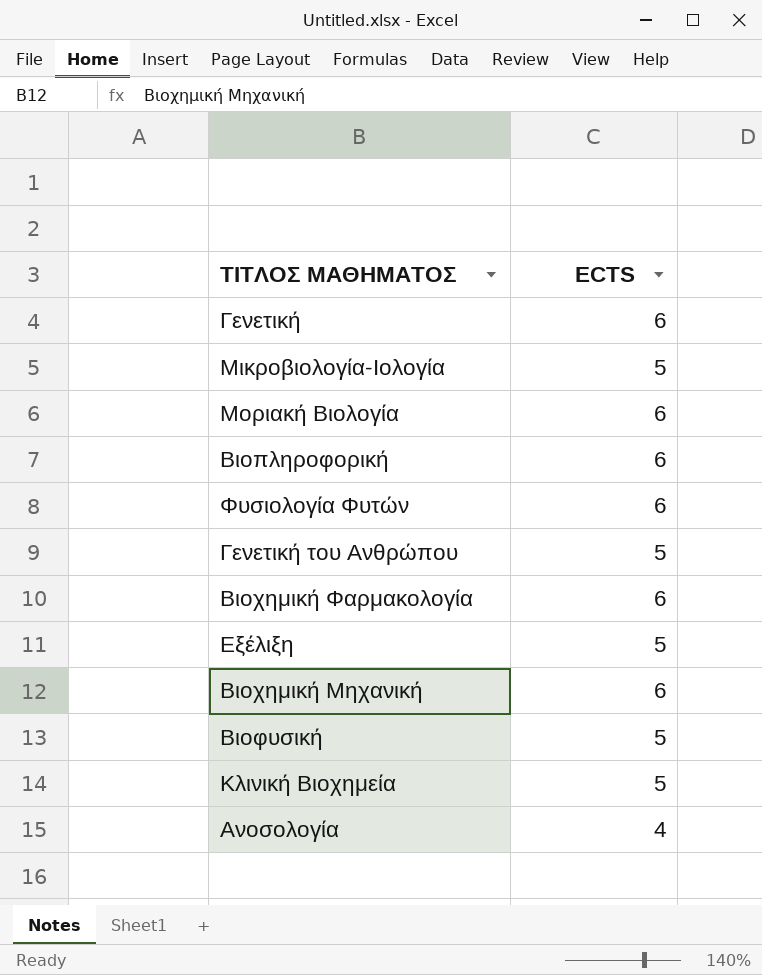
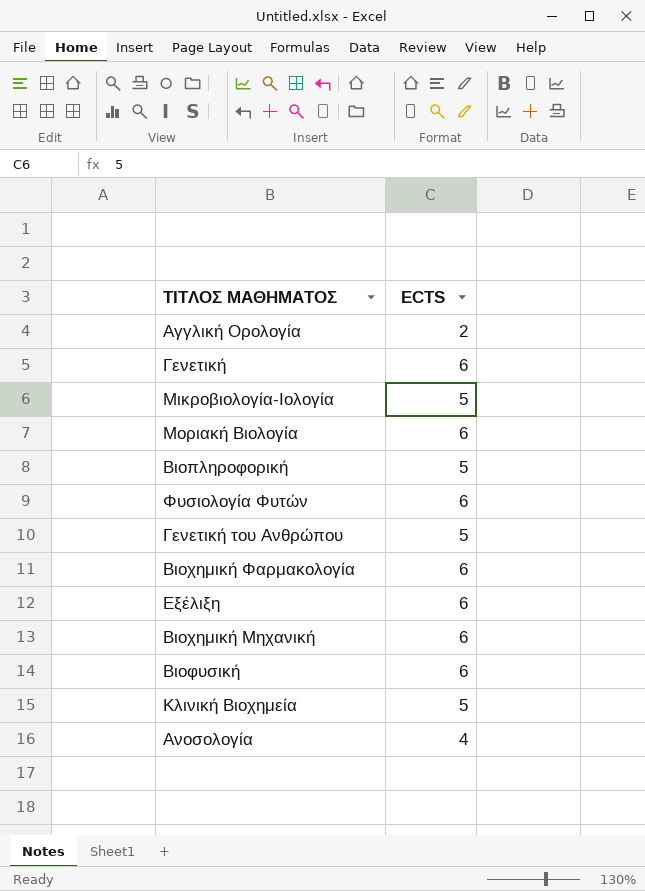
row Αγγλική Ορολογία: none -> 2
Βιοπληροφορική | ECTS: 6 -> 5
Εξέλιξη | ECTS: 5 -> 6
Βιοφυσική | ECTS: 5 -> 6

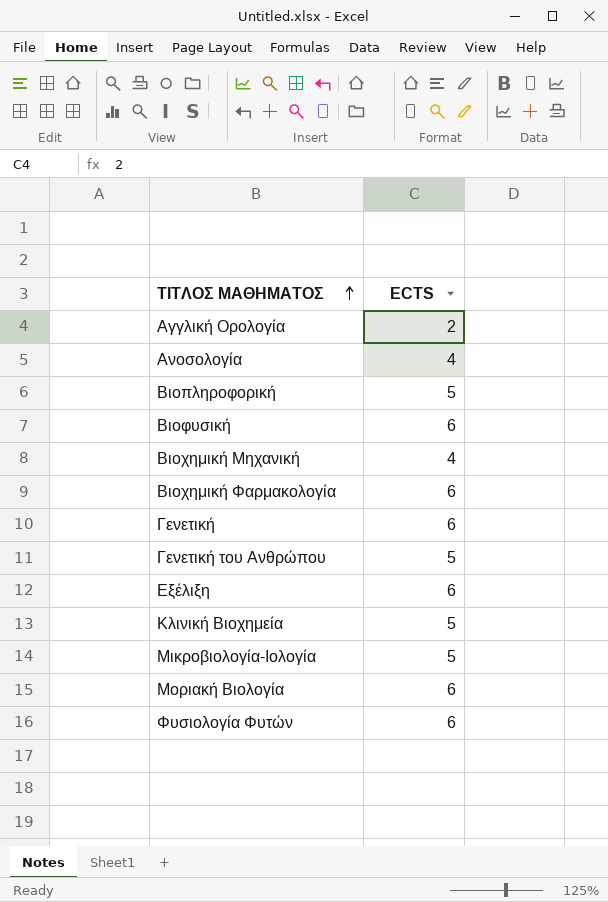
row order: none -> ΤΙΤΛΟΣ ΜΑΘΗΜΑΤΟΣ ascending
Βιοχημική Μηχανική | ECTS: 6 -> 4

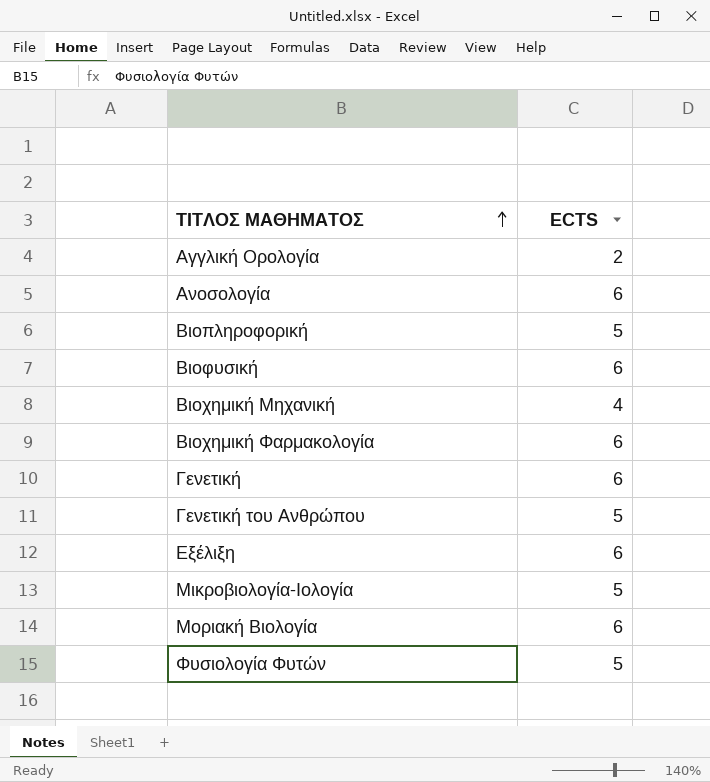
row Κλινική Βιοχημεία: 5 -> none
Ανοσολογία | ECTS: 4 -> 6
Φυσιολογία Φυτών | ECTS: 6 -> 5

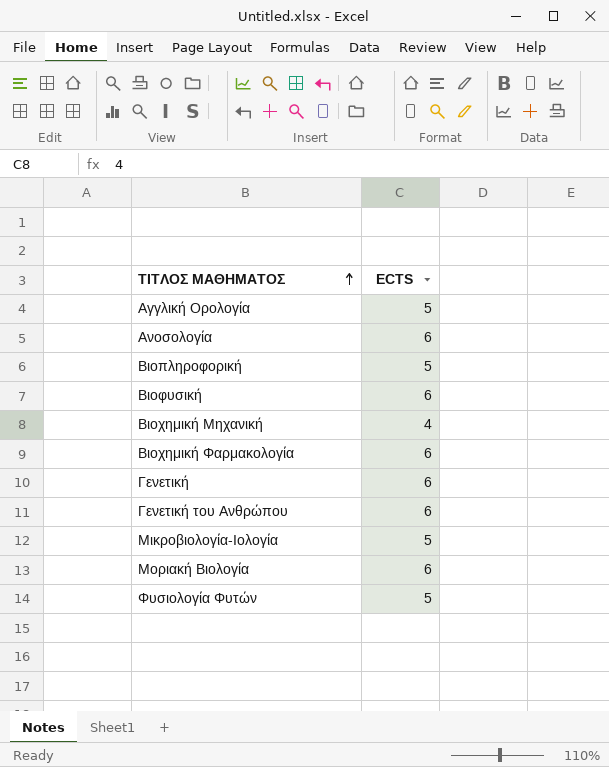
row Εξέλιξη: 6 -> none
Αγγλική Ορολογία | ECTS: 2 -> 5
Γενετική του Ανθρώπου | ECTS: 5 -> 6

